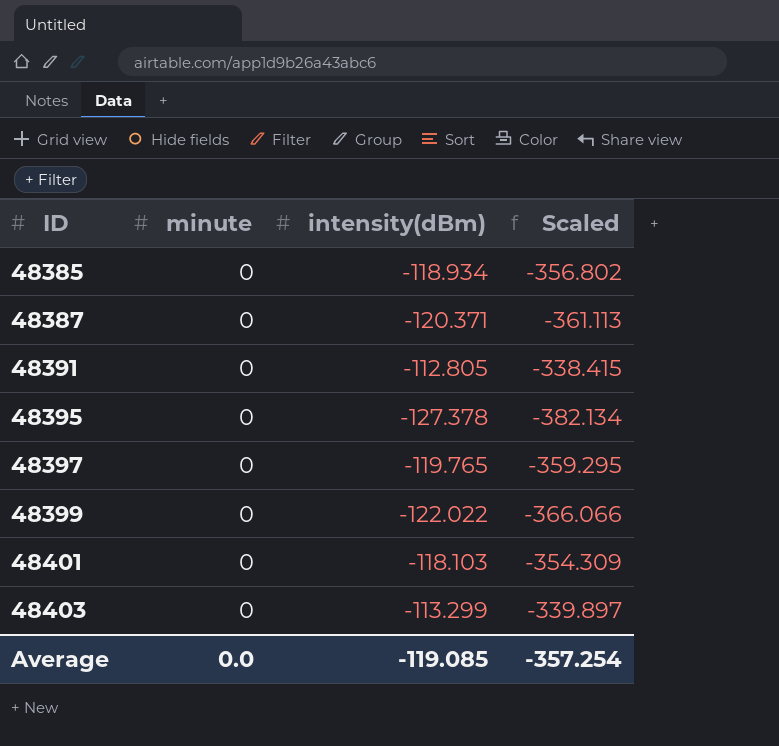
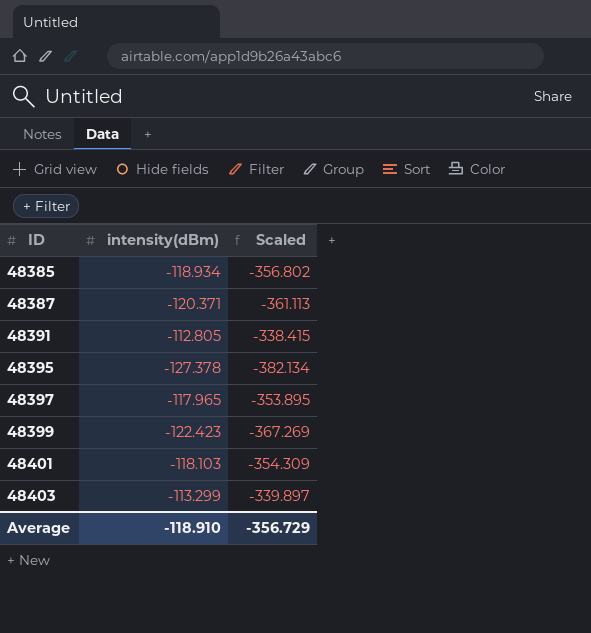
column minute | position: 2 -> none
48397 | intensity(dBm): -119.765 -> -117.965
48397 | Scaled: -359.295 -> -353.895
48399 | intensity(dBm): -122.022 -> -122.423
48399 | Scaled: -366.066 -> -367.269
Average | intensity(dBm): -119.085 -> -118.910
Average | Scaled: -357.254 -> -356.729

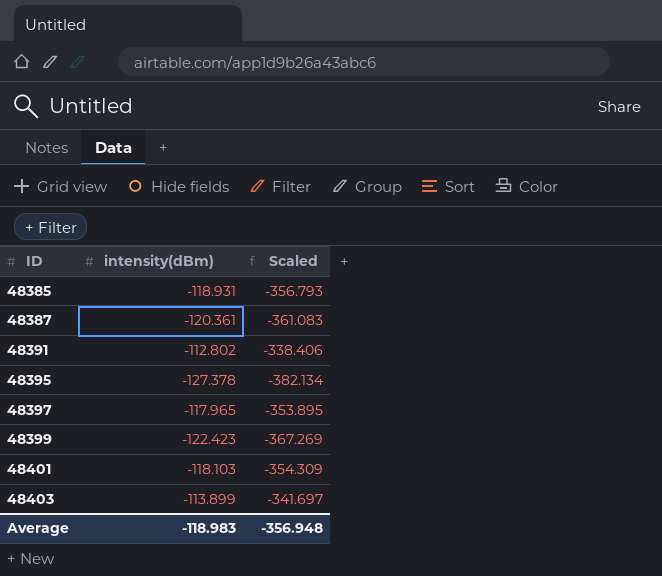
48385 | intensity(dBm): -118.934 -> -118.931
48385 | Scaled: -356.802 -> -356.793
48387 | intensity(dBm): -120.371 -> -120.361
48387 | Scaled: -361.113 -> -361.083
48391 | intensity(dBm): -112.805 -> -112.802
48391 | Scaled: -338.415 -> -338.406
48403 | intensity(dBm): -113.299 -> -113.899
48403 | Scaled: -339.897 -> -341.697
Average | intensity(dBm): -118.910 -> -118.983
Average | Scaled: -356.729 -> -356.948

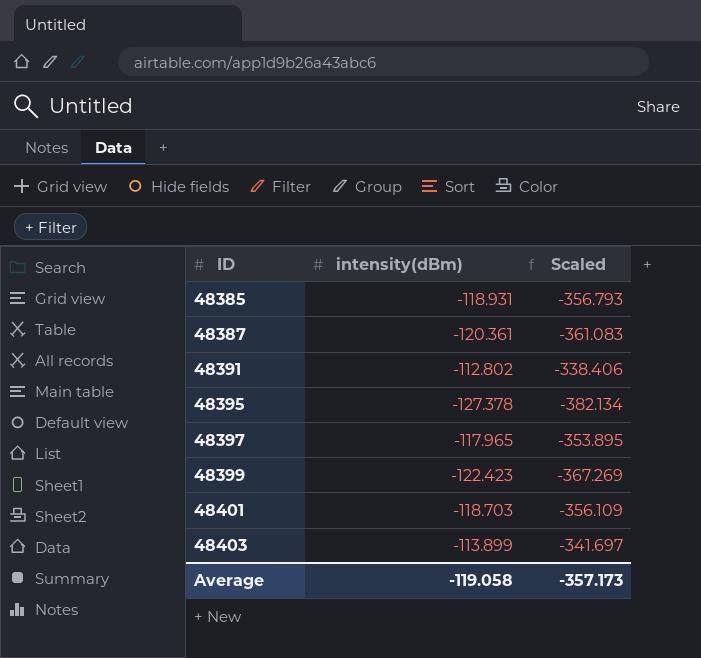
48401 | intensity(dBm): -118.103 -> -118.703
48401 | Scaled: -354.309 -> -356.109
Average | intensity(dBm): -118.983 -> -119.058
Average | Scaled: -356.948 -> -357.173

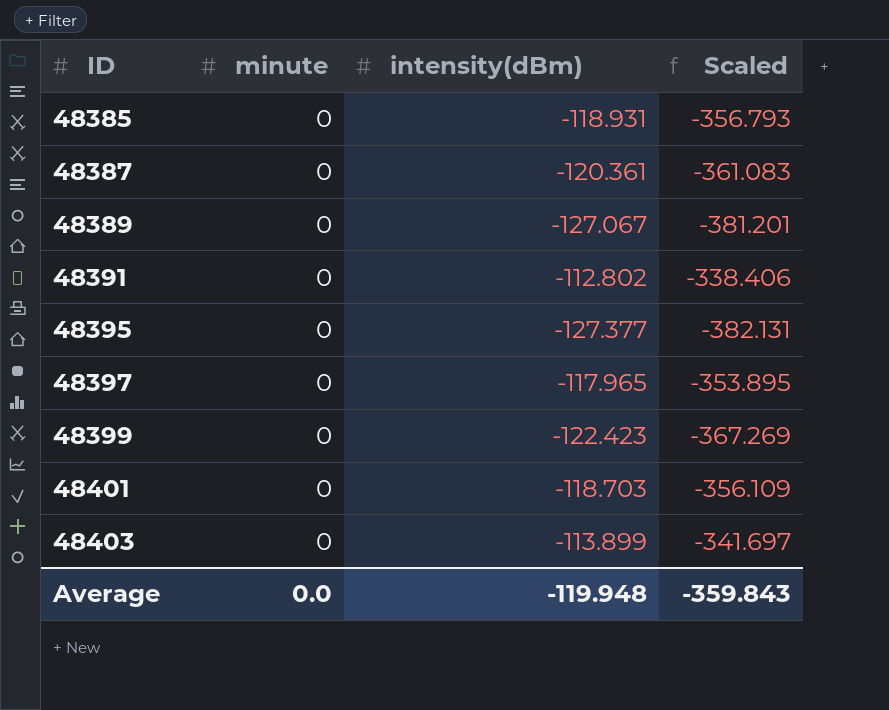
column minute | position: none -> 2
row 48389: none -> 0 | -127.067 | -381.201
48395 | intensity(dBm): -127.378 -> -127.377
48395 | Scaled: -382.134 -> -382.131
Average | intensity(dBm): -119.058 -> -119.948
Average | Scaled: -357.173 -> -359.843

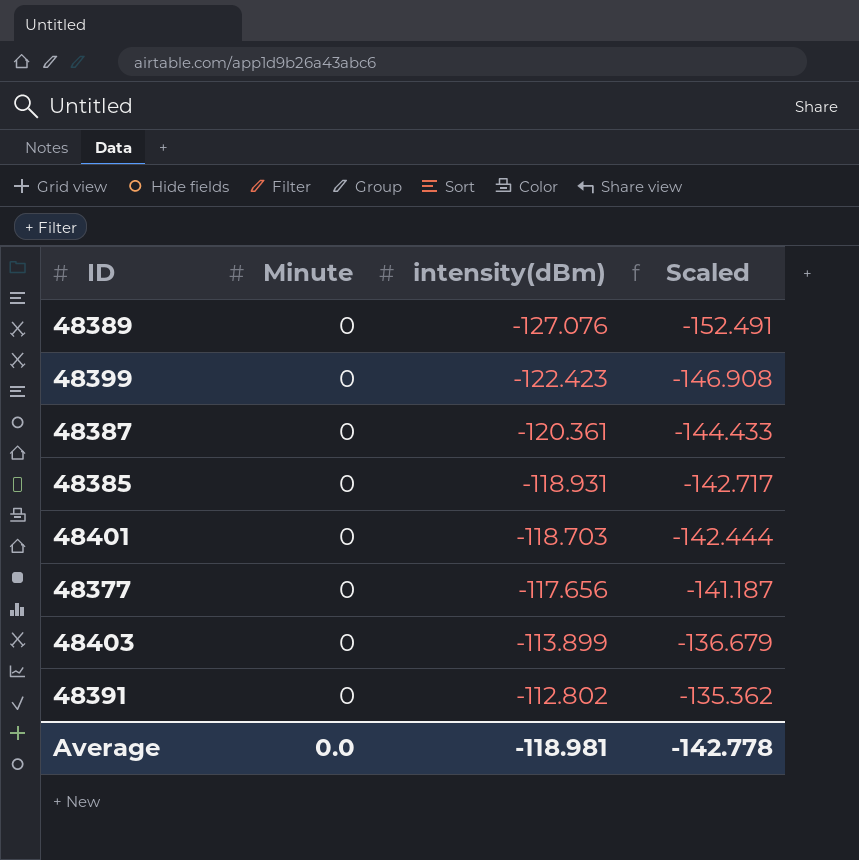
row order: ID ascending -> intensity(dBm) ascending
column name: minute -> Minute
column Scaled | formula: [intensity(dBm)] * 3 -> [intensity(dBm)] * 1.2
row 48395: 0 | -127.377 | -382.131 -> none
row 48397: 0 | -117.965 | -353.895 -> none
48389 | intensity(dBm): -127.067 -> -127.076
row 48377: none -> 0 | -117.656 | -141.187
Average | intensity(dBm): -119.948 -> -118.981
Average | Scaled: -359.843 -> -142.778

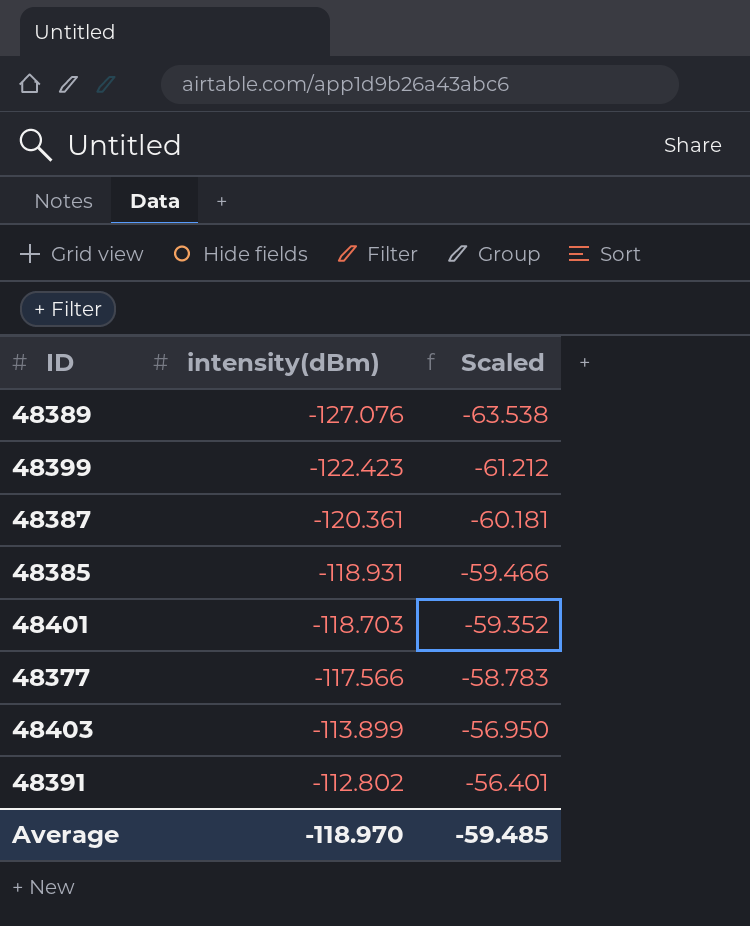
column Minute | position: 2 -> none
column Scaled | formula: [intensity(dBm)] * 1.2 -> [intensity(dBm)] * 0.5
48377 | intensity(dBm): -117.656 -> -117.566
Average | intensity(dBm): -118.981 -> -118.970
Average | Scaled: -142.778 -> -59.485

